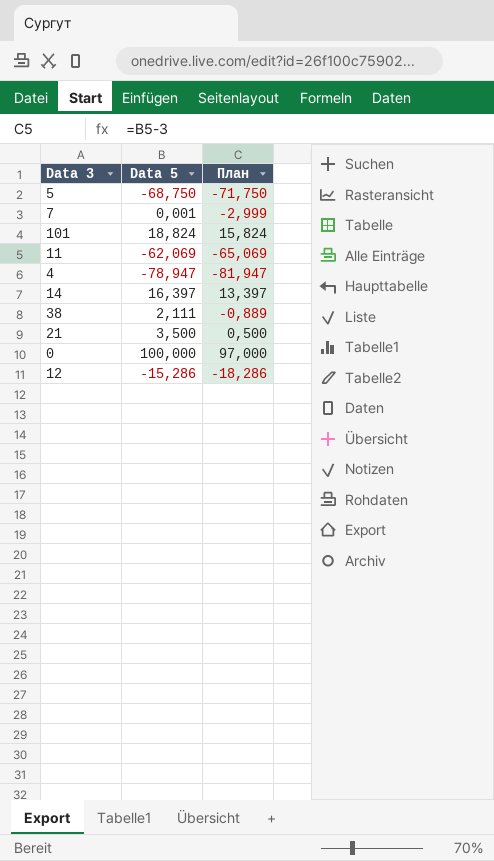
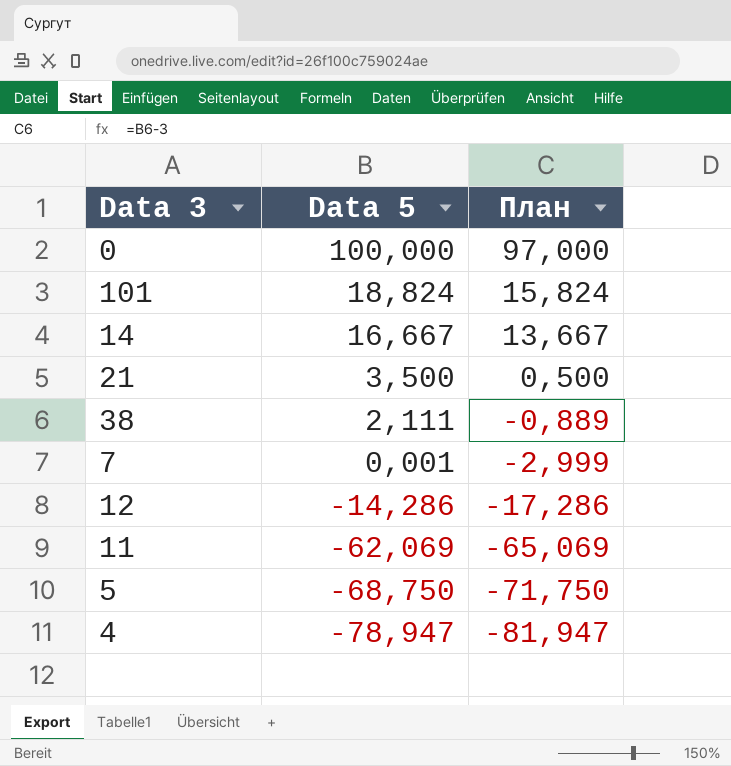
row order: none -> Data 5 descending
14 | Data 5: 16,397 -> 16,667
14 | План: 13,397 -> 13,667
12 | Data 5: -15,286 -> -14,286
12 | План: -18,286 -> -17,286

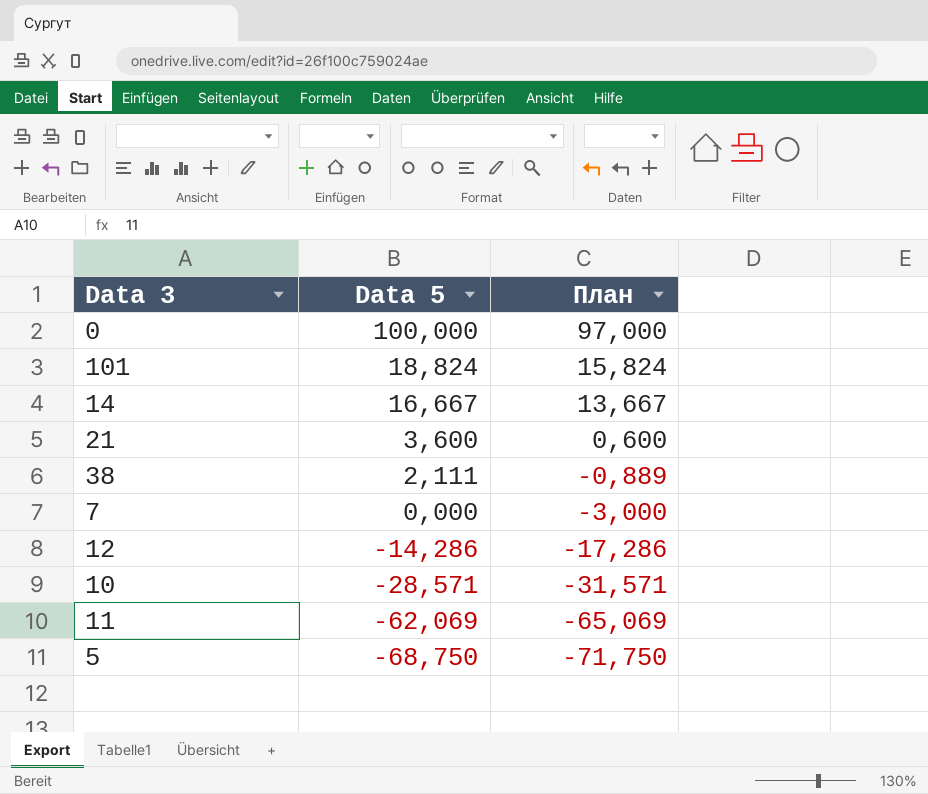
row 4: -78,947 | -81,947 -> none
21 | Data 5: 3,500 -> 3,600
21 | План: 0,500 -> 0,600
7 | Data 5: 0,001 -> 0,000
7 | План: -2,999 -> -3,000
row 10: none -> -28,571 | -31,571

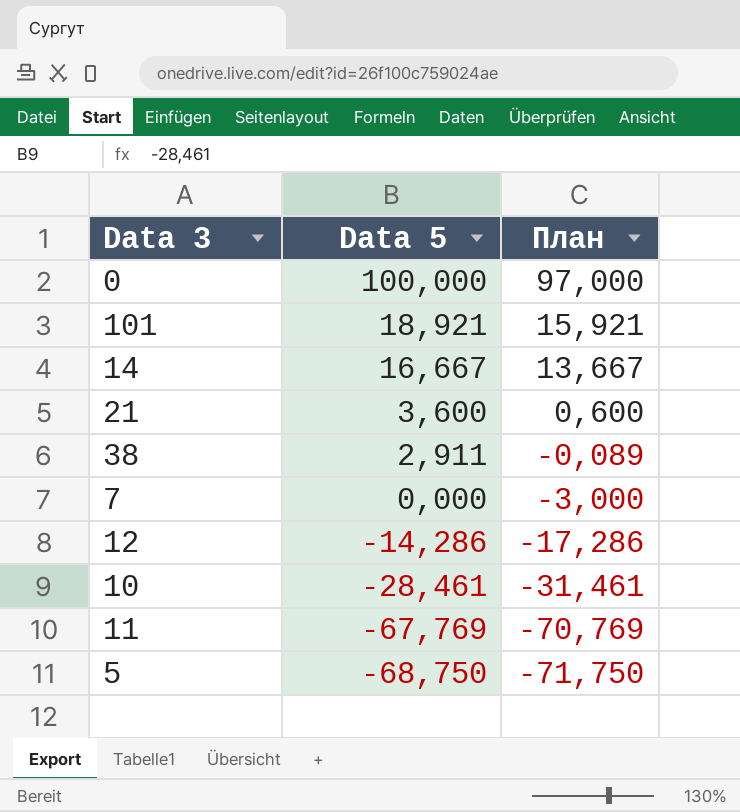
101 | Data 5: 18,824 -> 18,921
101 | План: 15,824 -> 15,921
38 | Data 5: 2,111 -> 2,911
38 | План: -0,889 -> -0,089
10 | Data 5: -28,571 -> -28,461
10 | План: -31,571 -> -31,461
11 | Data 5: -62,069 -> -67,769
11 | План: -65,069 -> -70,769

